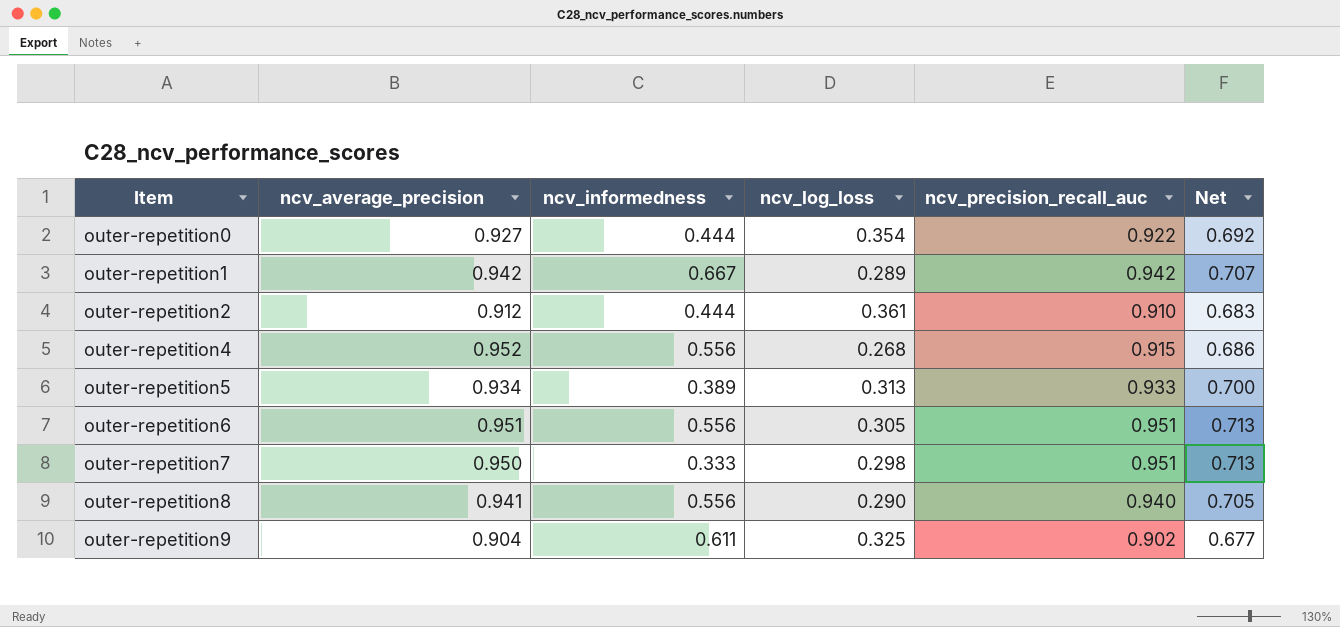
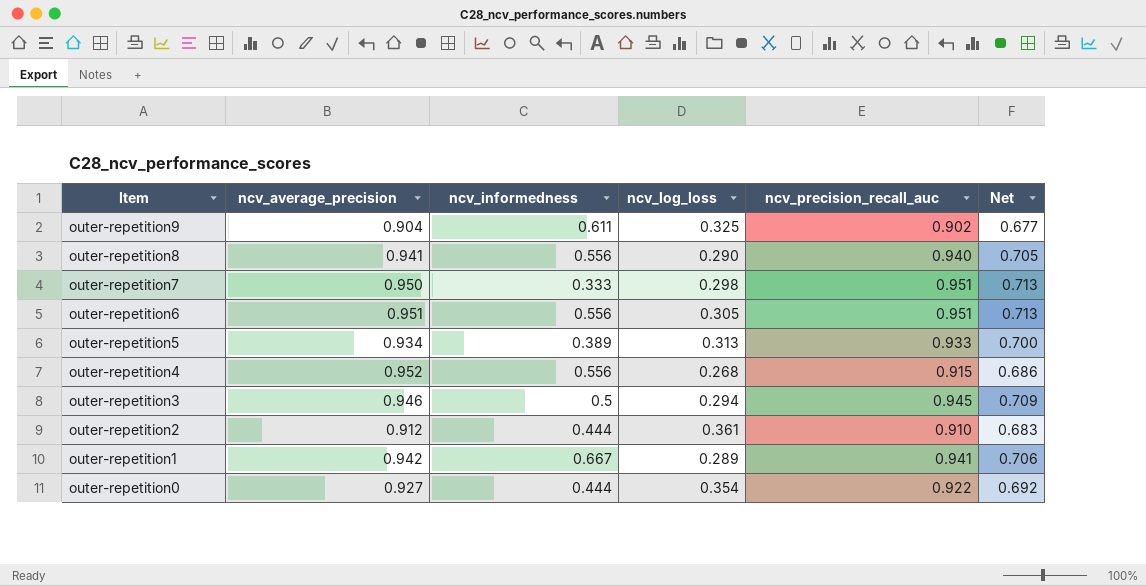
row order: Item ascending -> Item descending
row outer-repetition3: none -> 0.946 | 0.5 | 0.294 | 0.945 | 0.709
outer-repetition1 | ncv_precision_recall_auc: 0.942 -> 0.941
outer-repetition1 | Net: 0.707 -> 0.706

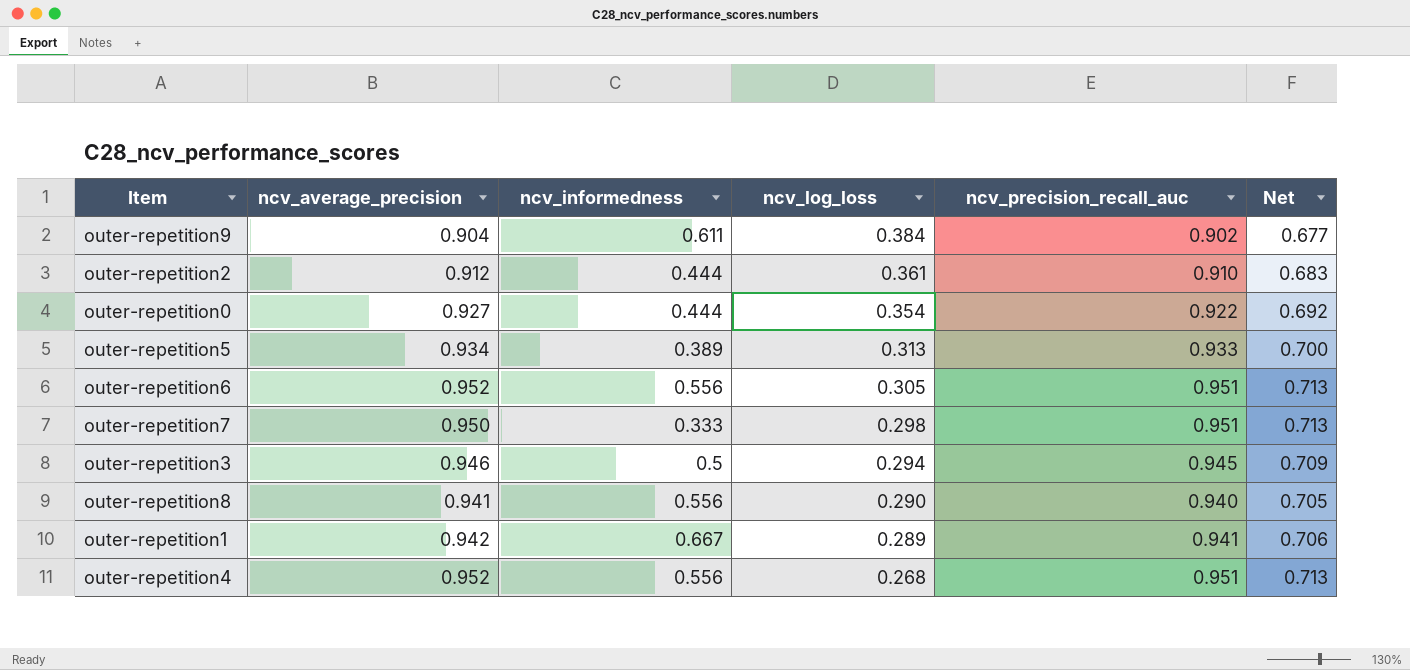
row order: Item descending -> ncv_log_loss descending
outer-repetition9 | ncv_log_loss: 0.325 -> 0.384
outer-repetition6 | ncv_average_precision: 0.951 -> 0.952
outer-repetition4 | ncv_precision_recall_auc: 0.915 -> 0.951
outer-repetition4 | Net: 0.686 -> 0.713

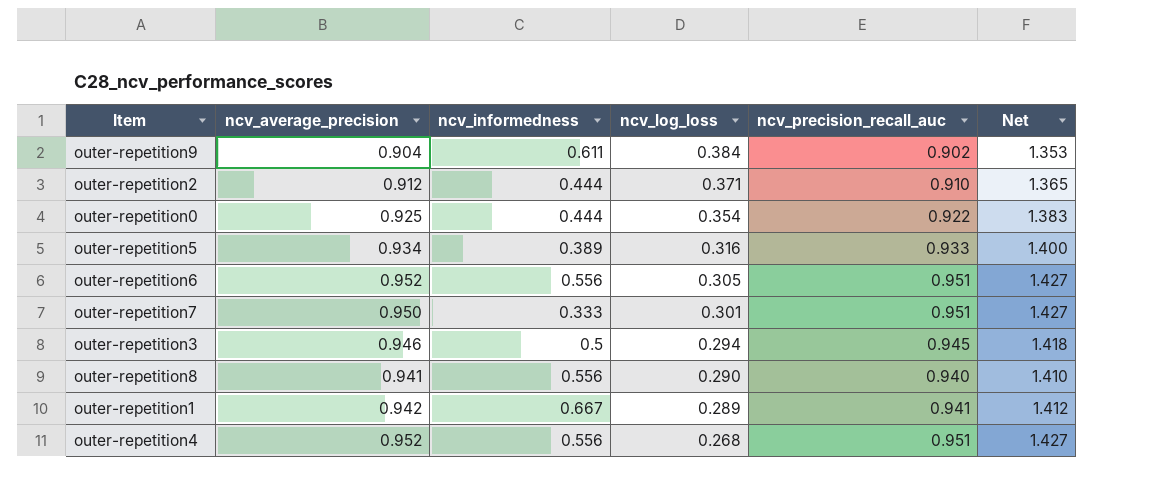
column Net | formula: [ncv_precision_recall_auc] * 0.75 -> [ncv_precision_recall_auc] * 1.5
outer-repetition2 | ncv_log_loss: 0.361 -> 0.371
outer-repetition0 | ncv_average_precision: 0.927 -> 0.925
outer-repetition5 | ncv_log_loss: 0.313 -> 0.316
outer-repetition7 | ncv_log_loss: 0.298 -> 0.301

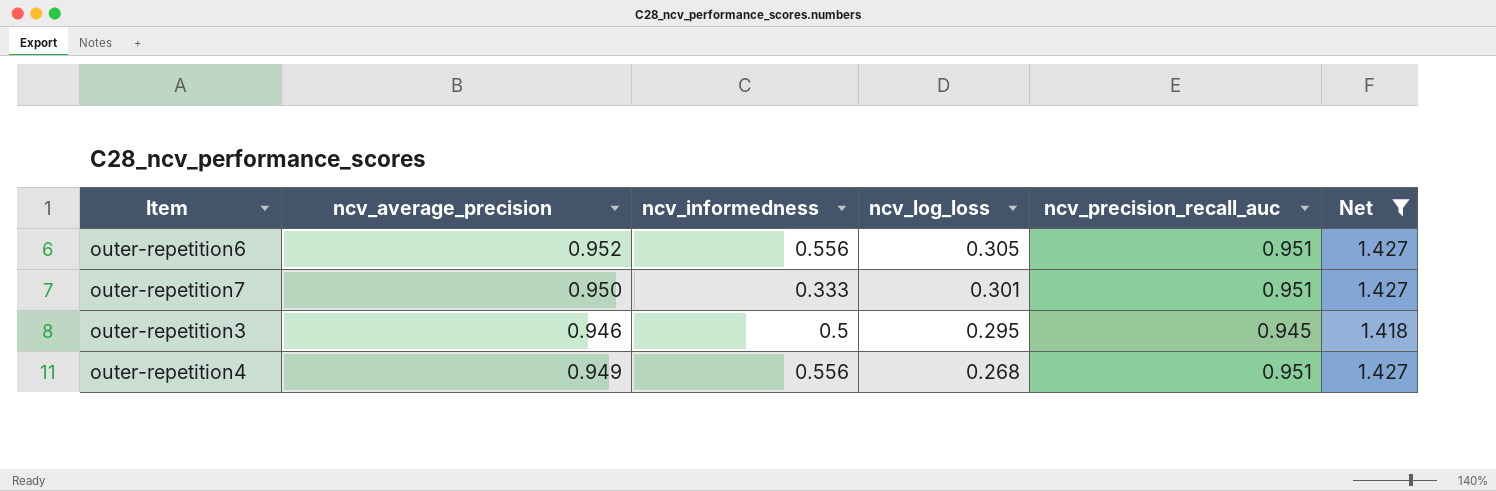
filter: none -> Net >= 1.418
outer-repetition3 | ncv_log_loss: 0.294 -> 0.295
outer-repetition4 | ncv_average_precision: 0.952 -> 0.949

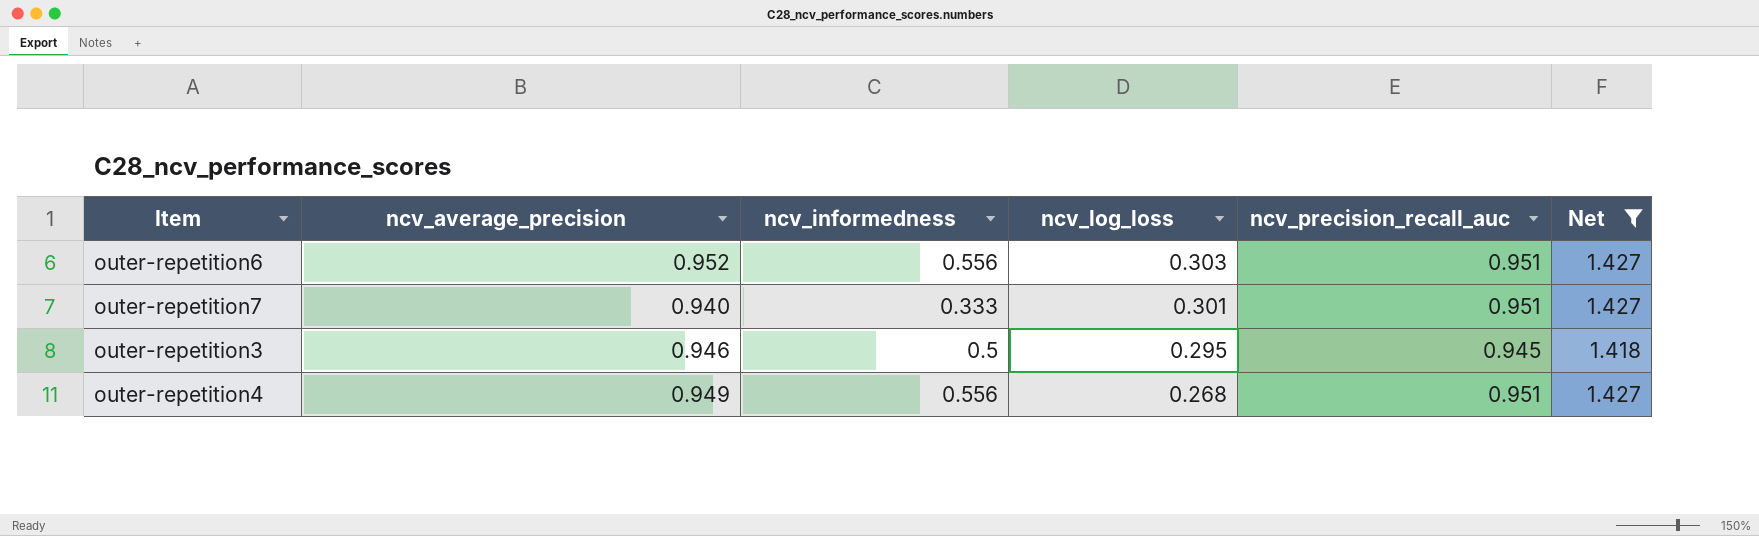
outer-repetition6 | ncv_log_loss: 0.305 -> 0.303
outer-repetition7 | ncv_average_precision: 0.950 -> 0.940

